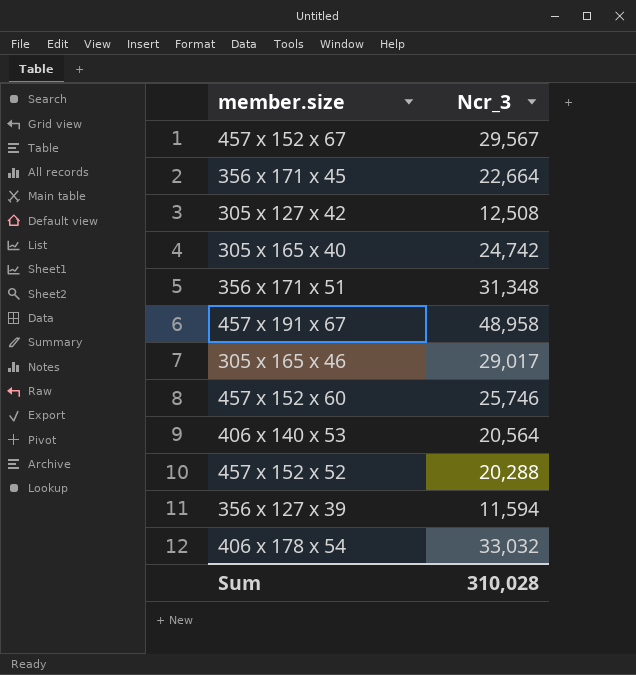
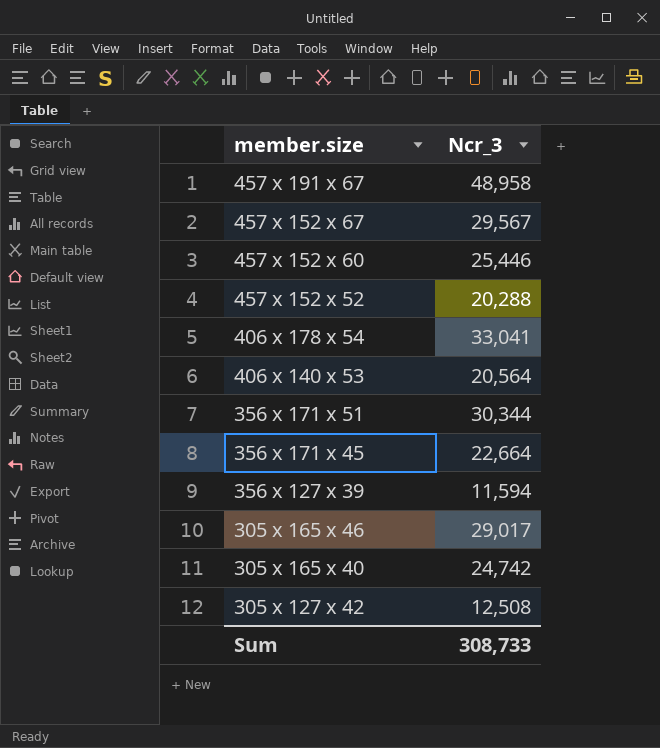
row order: none -> member.size descending
457 x 152 x 60 | Ncr_3: 25,746 -> 25,446
406 x 178 x 54 | Ncr_3: 33,032 -> 33,041
356 x 171 x 51 | Ncr_3: 31,348 -> 30,344
Sum | Ncr_3: 310,028 -> 308,733

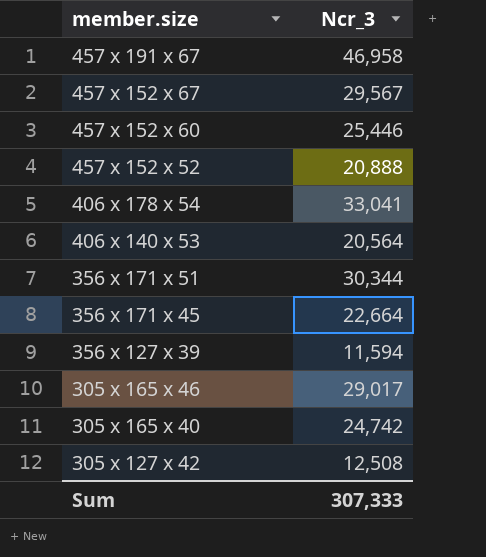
457 x 191 x 67 | Ncr_3: 48,958 -> 46,958
457 x 152 x 52 | Ncr_3: 20,288 -> 20,888
Sum | Ncr_3: 308,733 -> 307,333

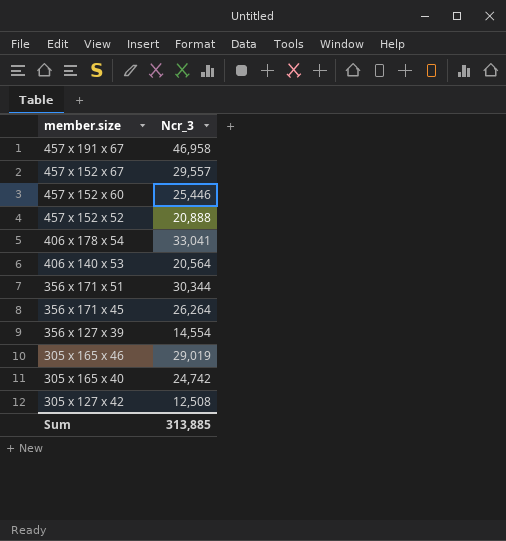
457 x 152 x 67 | Ncr_3: 29,567 -> 29,557
356 x 171 x 45 | Ncr_3: 22,664 -> 26,264
356 x 127 x 39 | Ncr_3: 11,594 -> 14,554
305 x 165 x 46 | Ncr_3: 29,017 -> 29,019
Sum | Ncr_3: 307,333 -> 313,885

